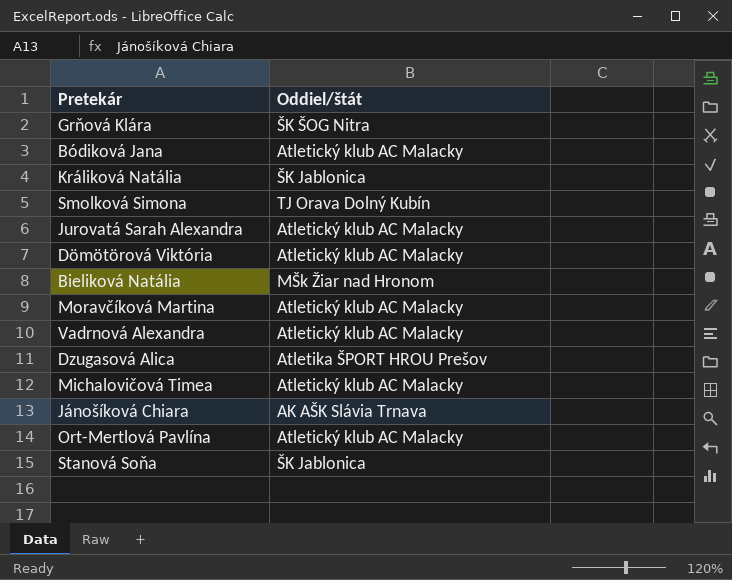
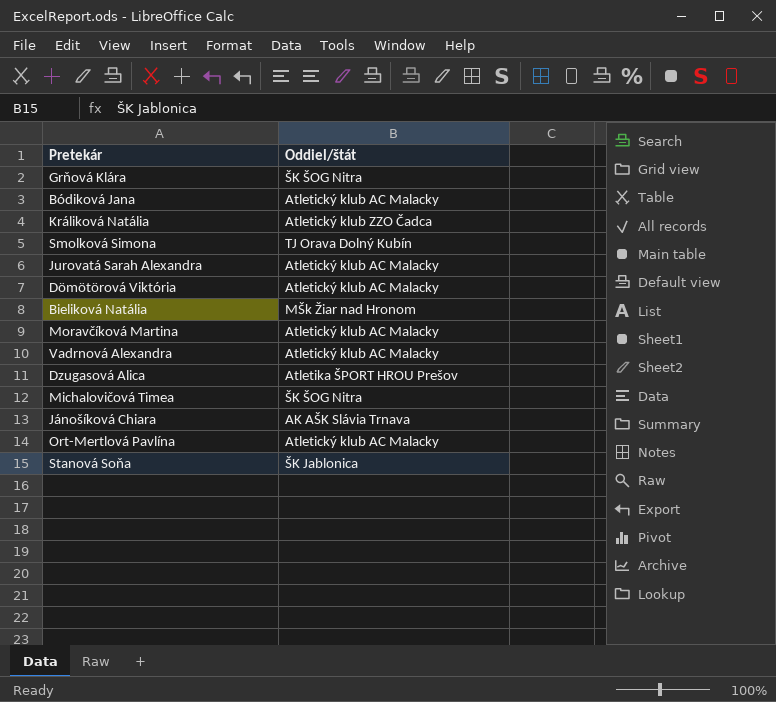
Králiková Natália | Oddiel/štát: ŠK Jablonica -> Atletický klub ZZO Čadca
Michalovičová Timea | Oddiel/štát: Atletický klub AC Malacky -> ŠK ŠOG Nitra

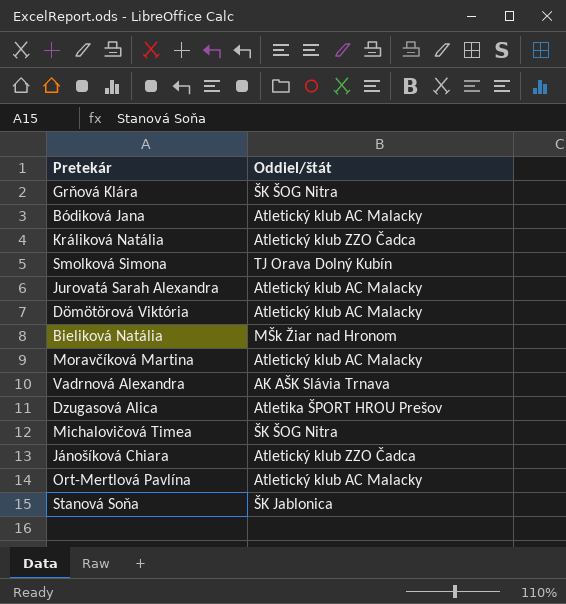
Vadrnová Alexandra | Oddiel/štát: Atletický klub AC Malacky -> AK AŠK Slávia Trnava
Jánošíková Chiara | Oddiel/štát: AK AŠK Slávia Trnava -> Atletický klub ZZO Čadca

